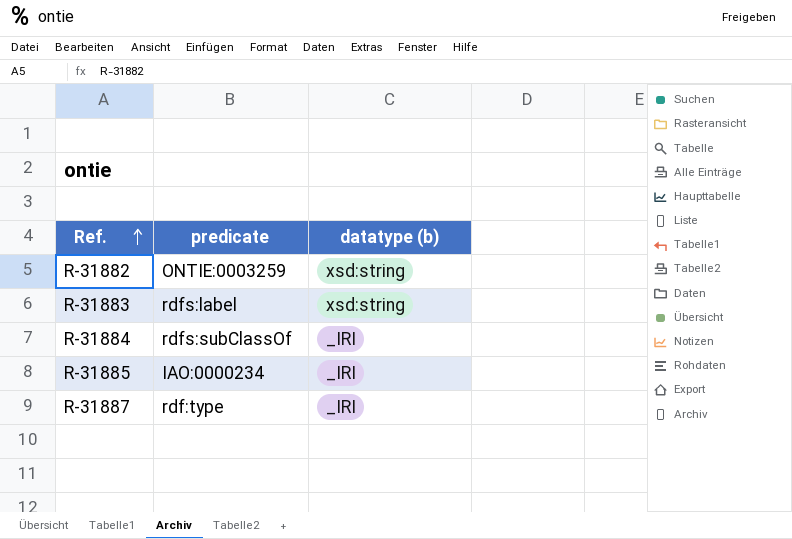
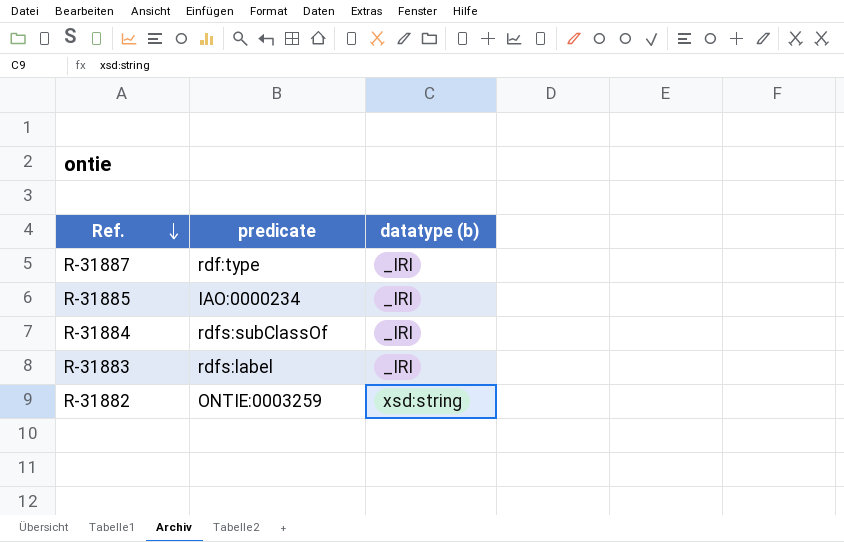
row order: Ref. ascending -> Ref. descending
R-31883 | datatype (b): xsd:string -> _IRI

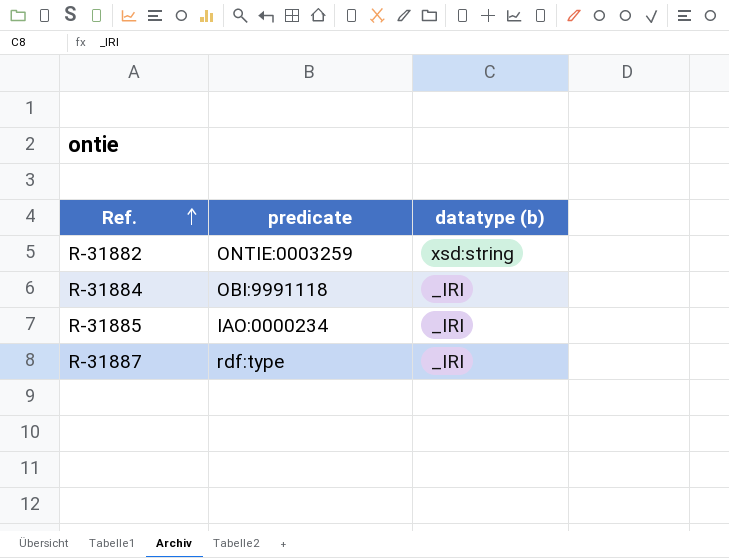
row order: Ref. descending -> Ref. ascending
row R-31883: rdfs:label | _IRI -> none
R-31884 | predicate: rdfs:subClassOf -> OBI:9991118

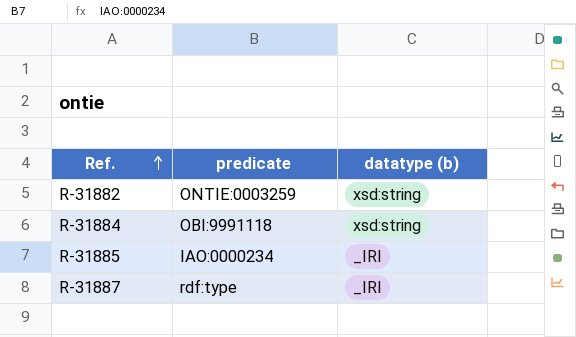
R-31884 | datatype (b): _IRI -> xsd:string

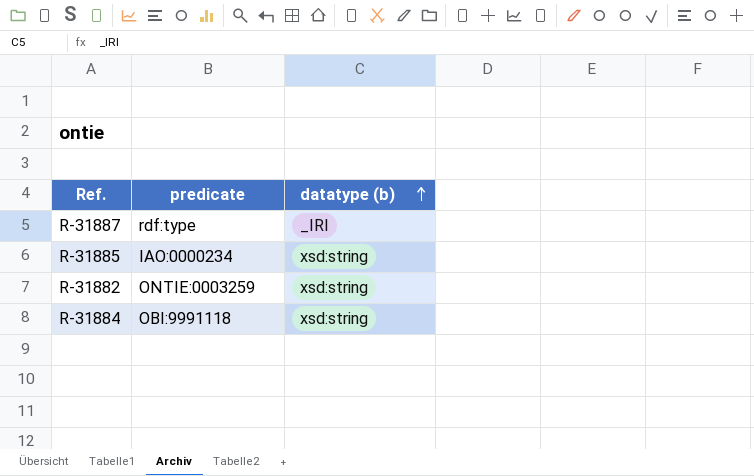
row order: Ref. ascending -> datatype (b) ascending
R-31885 | datatype (b): _IRI -> xsd:string

